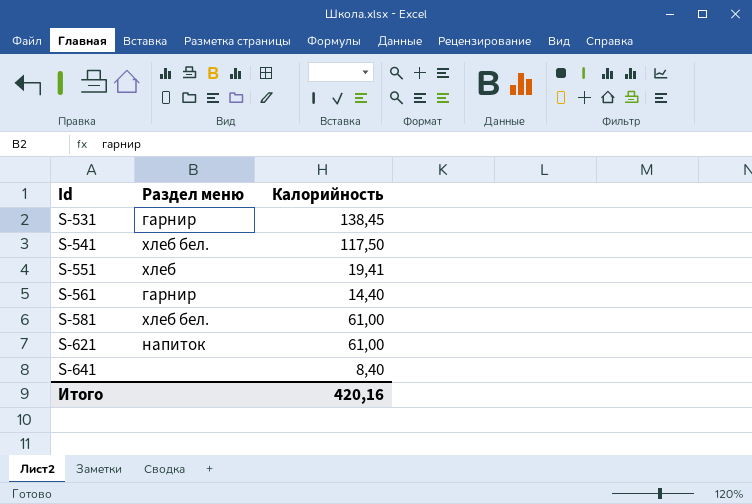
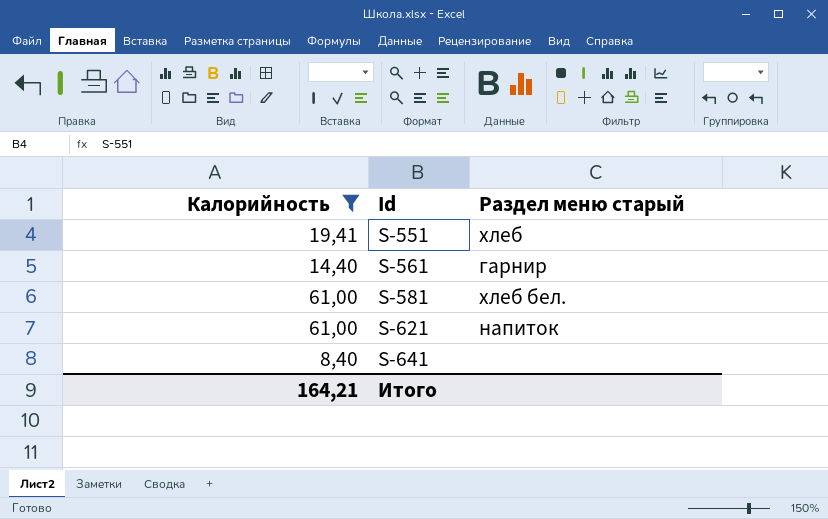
filter: none -> Калорийность <= 61,00
column Калорийность | position: 3 -> 1
column name: Раздел меню -> Раздел меню старый
Итого | Калорийность: 420,16 -> 164,21

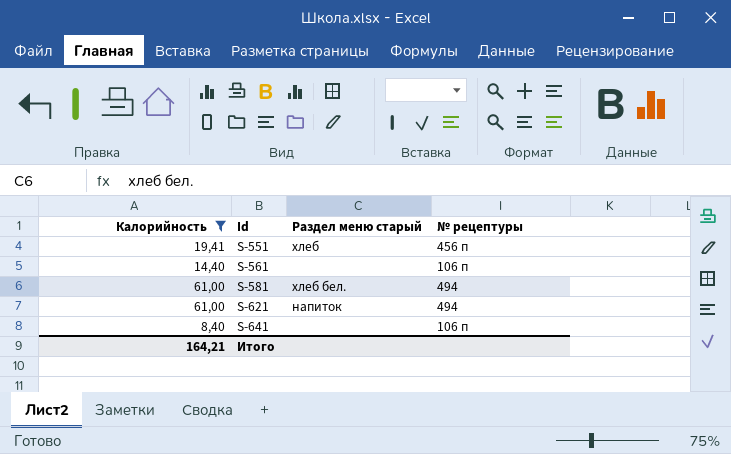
column № рецептуры | position: none -> 4
S-561 | Раздел меню старый: гарнир -> none

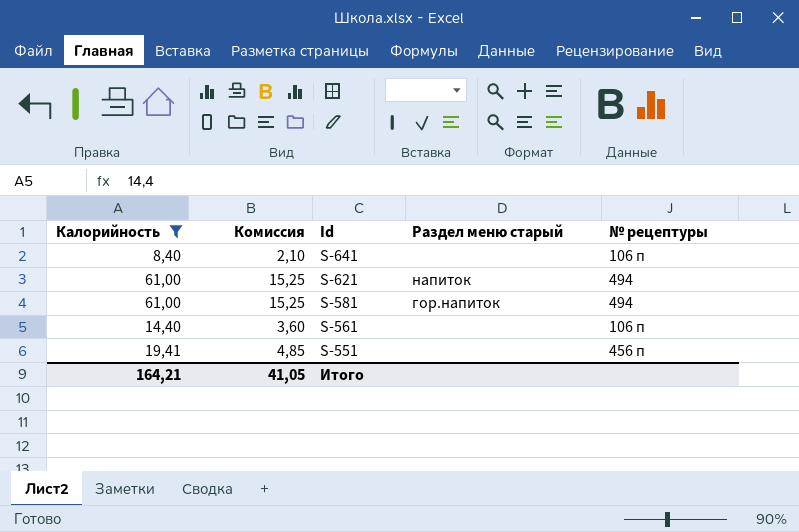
row order: Id ascending -> Id descending
column Комиссия | formula: none -> [Калорийность] * 0,25
S-581 | Раздел меню старый: хлеб бел. -> гор.напиток
S-551 | Раздел меню старый: хлеб -> none

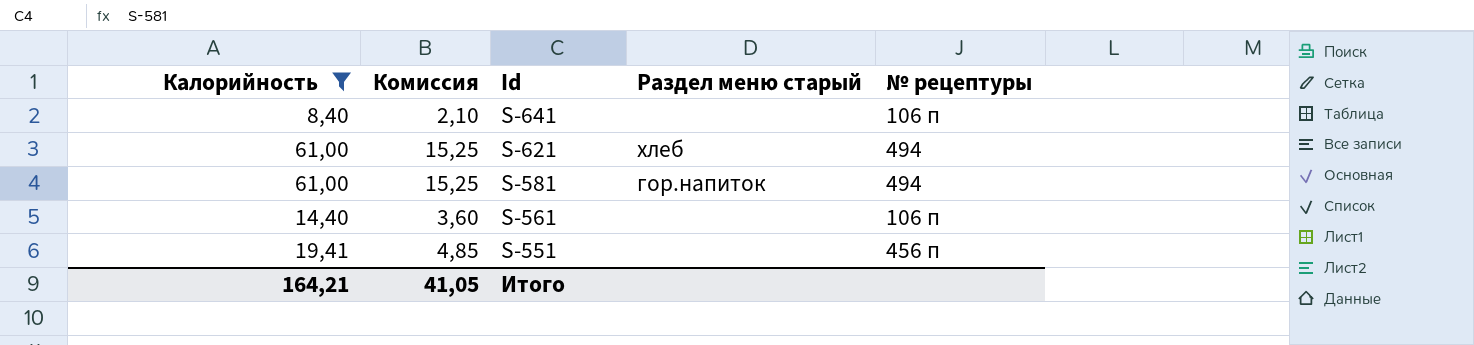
S-621 | Раздел меню старый: напиток -> хлеб

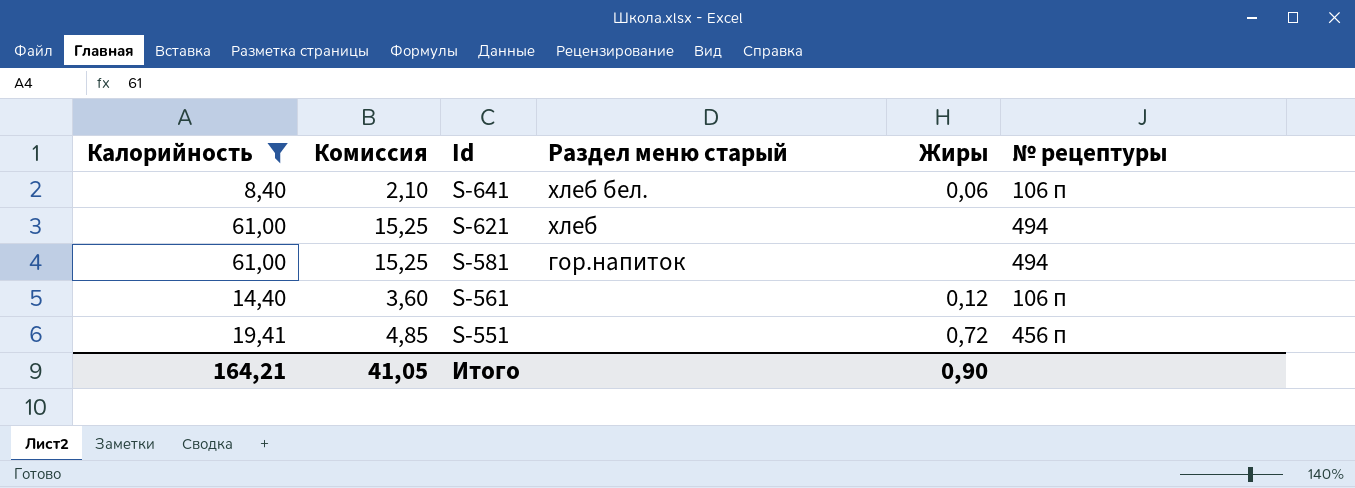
column Жиры | position: none -> 5
S-641 | Раздел меню старый: none -> хлеб бел.

